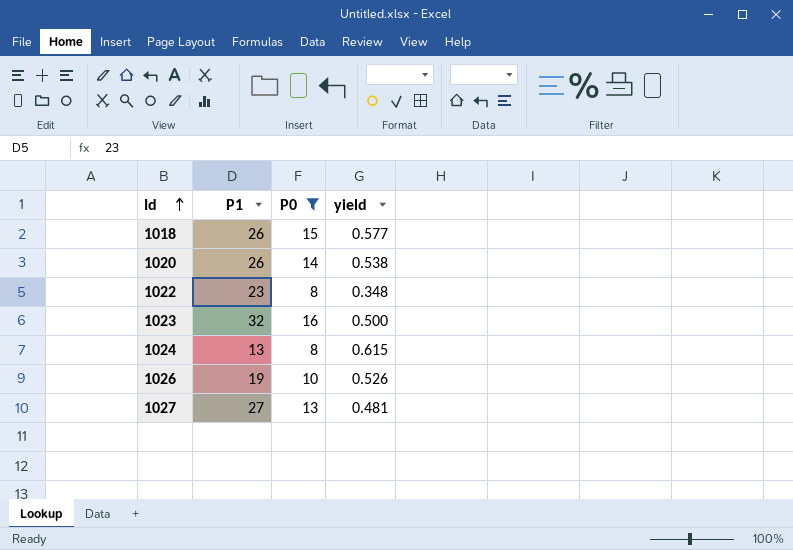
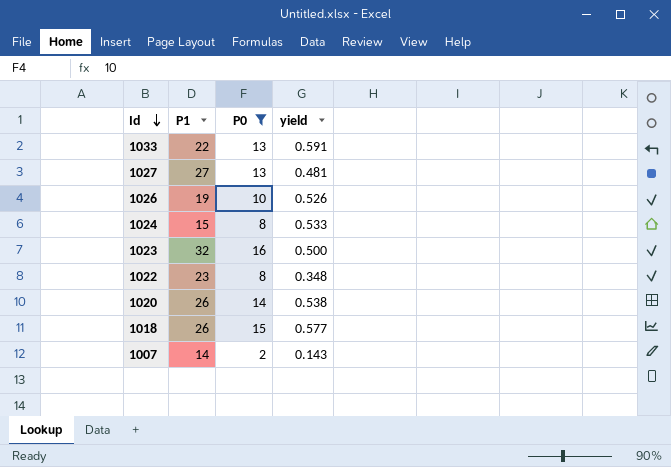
row order: Id ascending -> Id descending
row 1033: none -> 22 | 13 | 0.591
1024 | P1: 13 -> 15
1024 | yield: 0.615 -> 0.533
row 1007: none -> 14 | 2 | 0.143

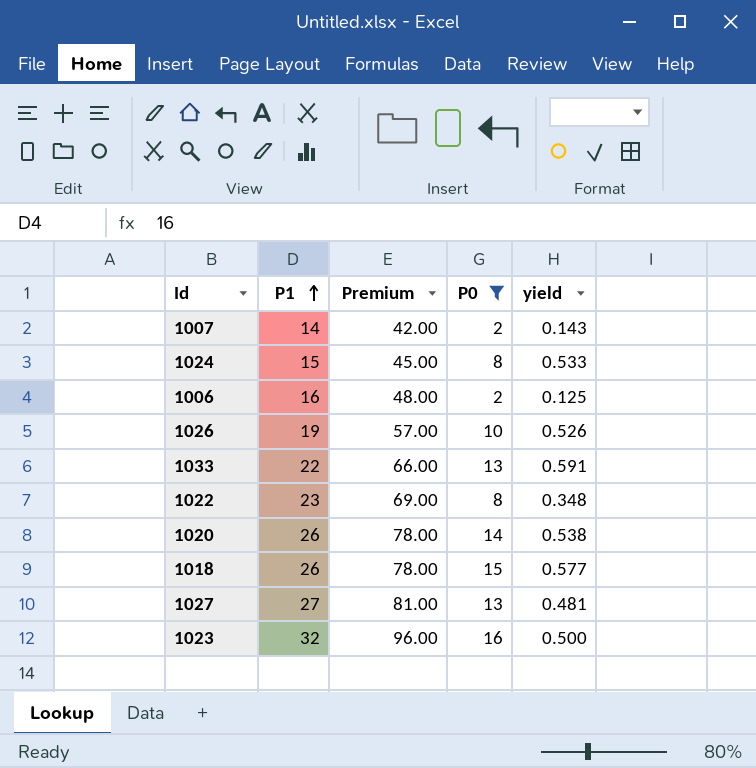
row order: Id descending -> P1 ascending
column Premium | formula: none -> [P1] * 3
row 1006: none -> 16 | 48.00 | 2 | 0.125

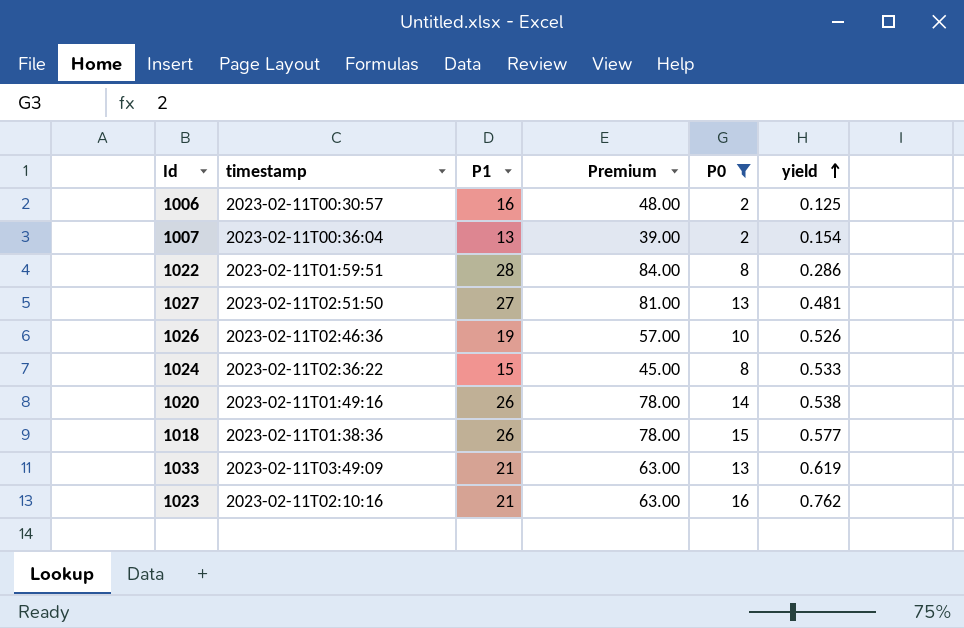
row order: P1 ascending -> yield ascending
column timestamp | position: none -> 2
1007 | P1: 14 -> 13
1007 | Premium: 42.00 -> 39.00
1007 | yield: 0.143 -> 0.154
1022 | P1: 23 -> 28
1022 | Premium: 69.00 -> 84.00
1022 | yield: 0.348 -> 0.286
1033 | P1: 22 -> 21
1033 | Premium: 66.00 -> 63.00
1033 | yield: 0.591 -> 0.619
1023 | P1: 32 -> 21
1023 | Premium: 96.00 -> 63.00
1023 | yield: 0.500 -> 0.762

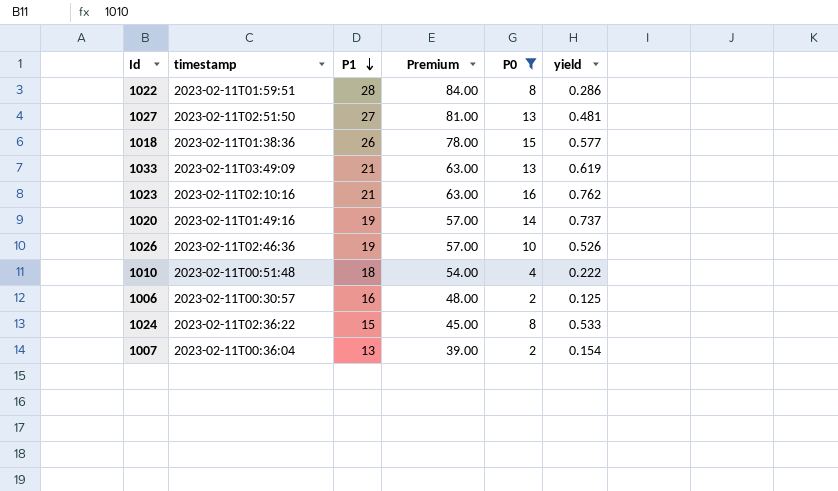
row order: yield ascending -> P1 descending
1020 | P1: 26 -> 19
1020 | Premium: 78.00 -> 57.00
1020 | yield: 0.538 -> 0.737
row 1010: none -> 2023-02-11T00:51:48 | 18 | 54.00 | 4 | 0.222

